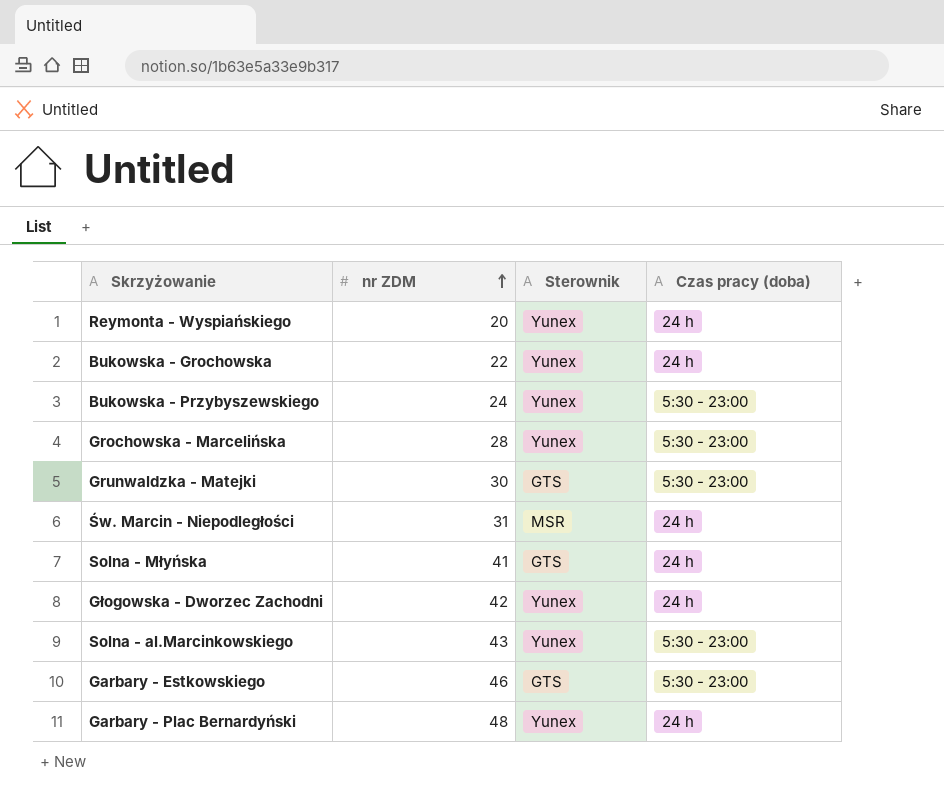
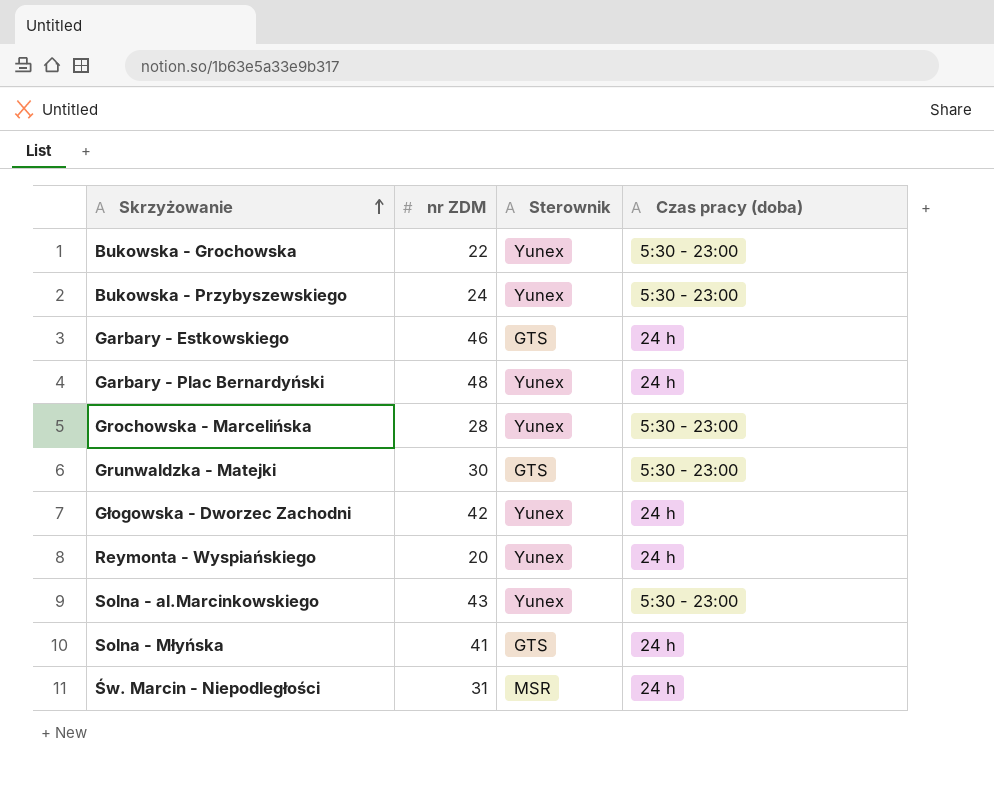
row order: nr ZDM ascending -> Skrzyżowanie ascending
Bukowska - Grochowska | Czas pracy (doba): 24 h -> 5:30 - 23:00
Garbary - Estkowskiego | Czas pracy (doba): 5:30 - 23:00 -> 24 h

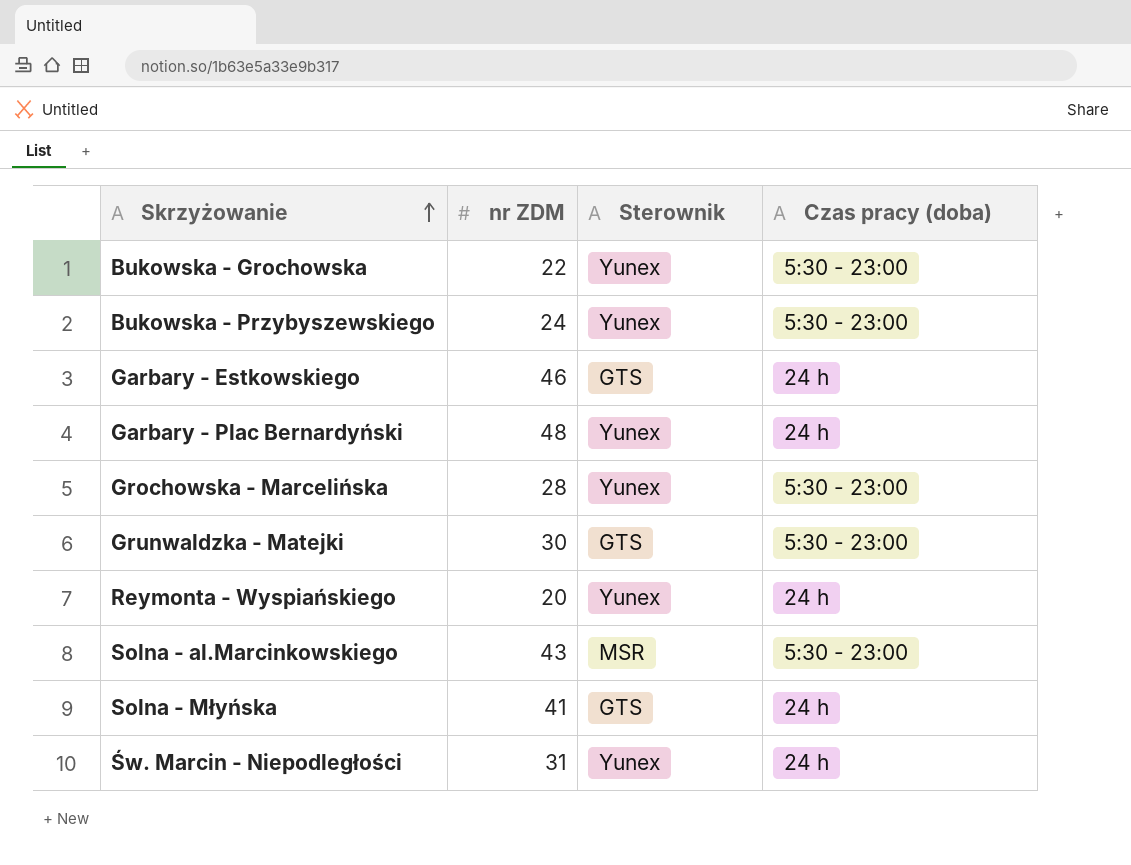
row Głogowska - Dworzec Zachodni: 42 | Yunex | 24 h -> none
Solna - al.Marcinkowskiego | Sterownik: Yunex -> MSR
Św. Marcin - Niepodległości | Sterownik: MSR -> Yunex

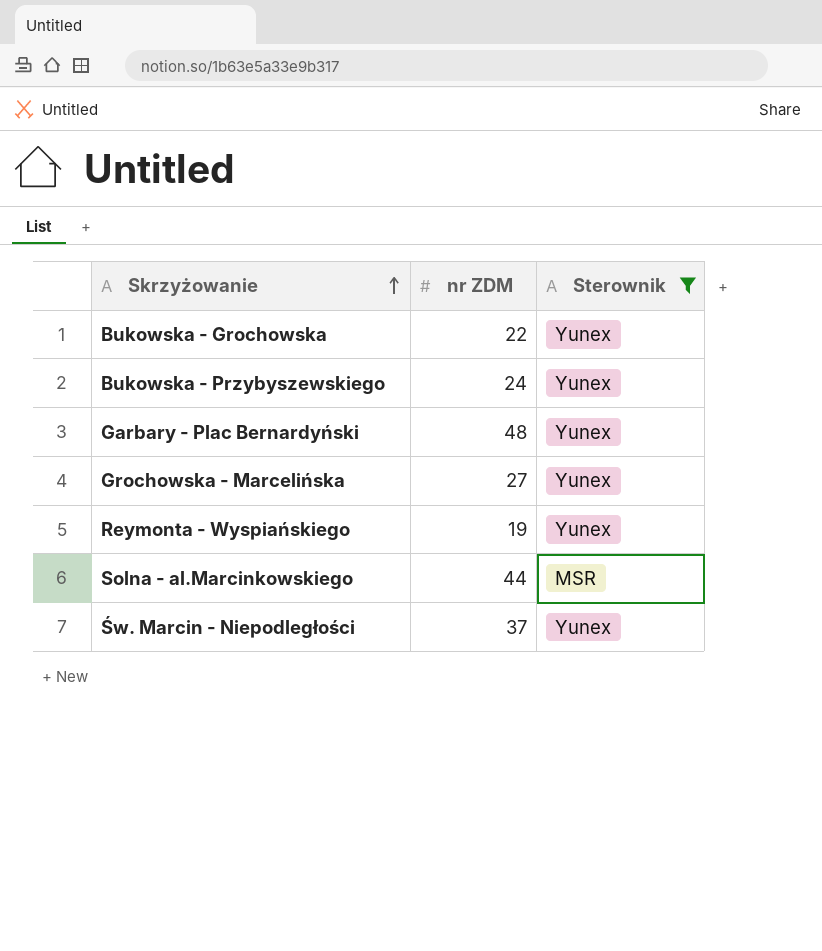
filter: none -> Sterownik != GTS
column Czas pracy (doba) | position: 4 -> none
Grochowska - Marcelińska | nr ZDM: 28 -> 27
Reymonta - Wyspiańskiego | nr ZDM: 20 -> 19
Solna - al.Marcinkowskiego | nr ZDM: 43 -> 44
Św. Marcin - Niepodległości | nr ZDM: 31 -> 37

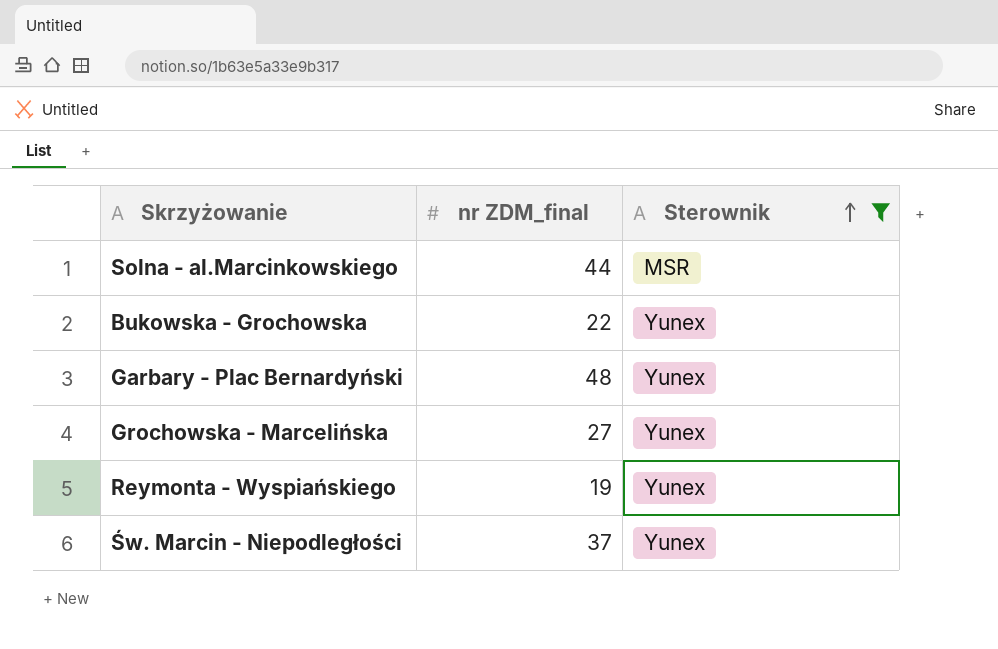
row order: Skrzyżowanie ascending -> Sterownik ascending
column name: nr ZDM -> nr ZDM_final
row Bukowska - Przybyszewskiego: 24 | Yunex -> none

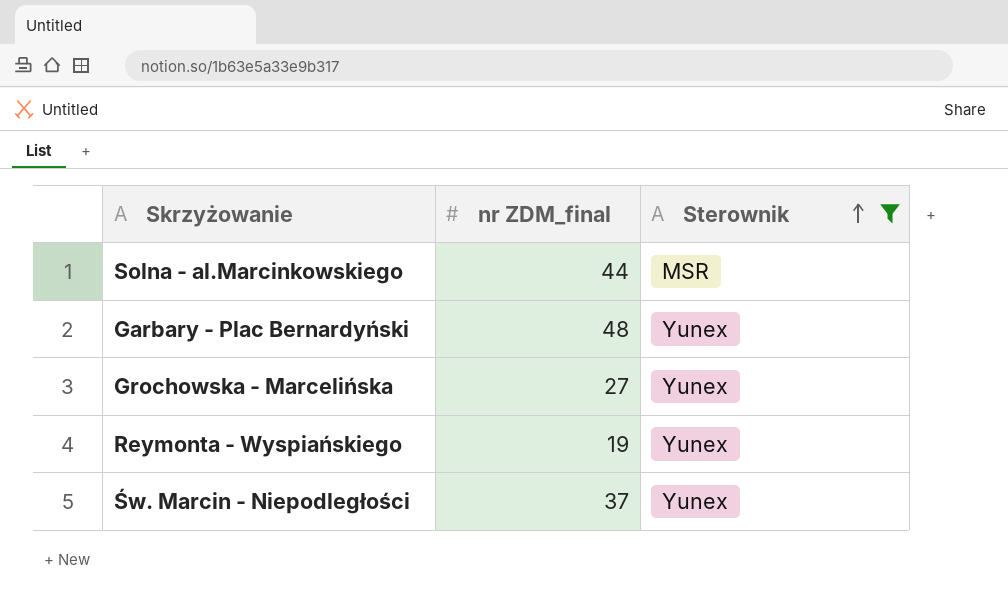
row Bukowska - Grochowska: 22 | Yunex -> none

